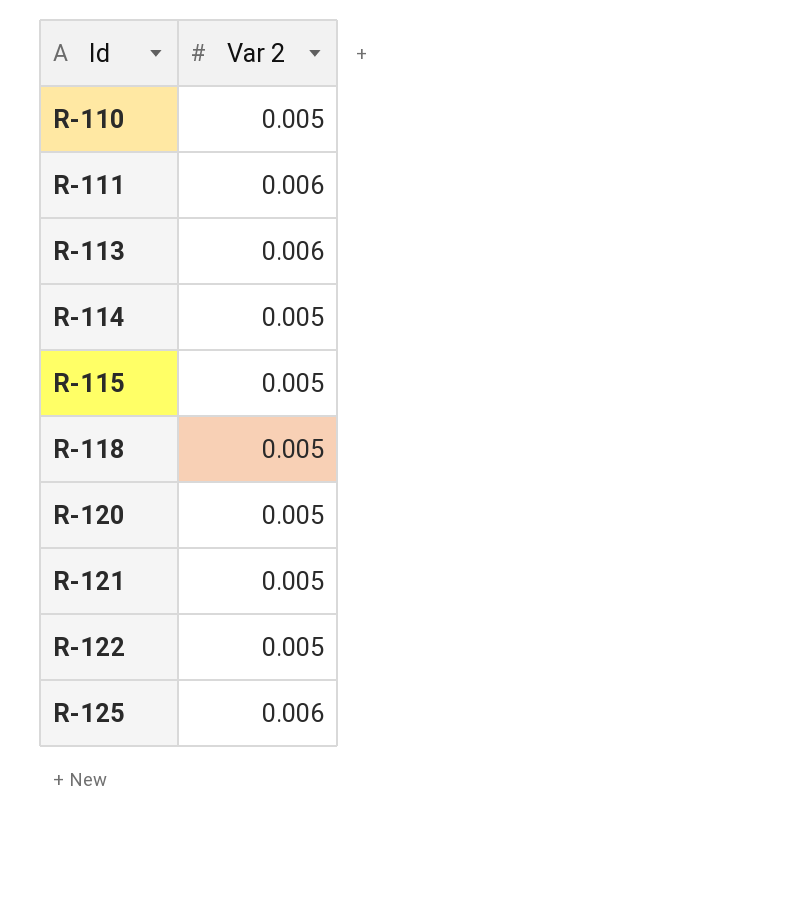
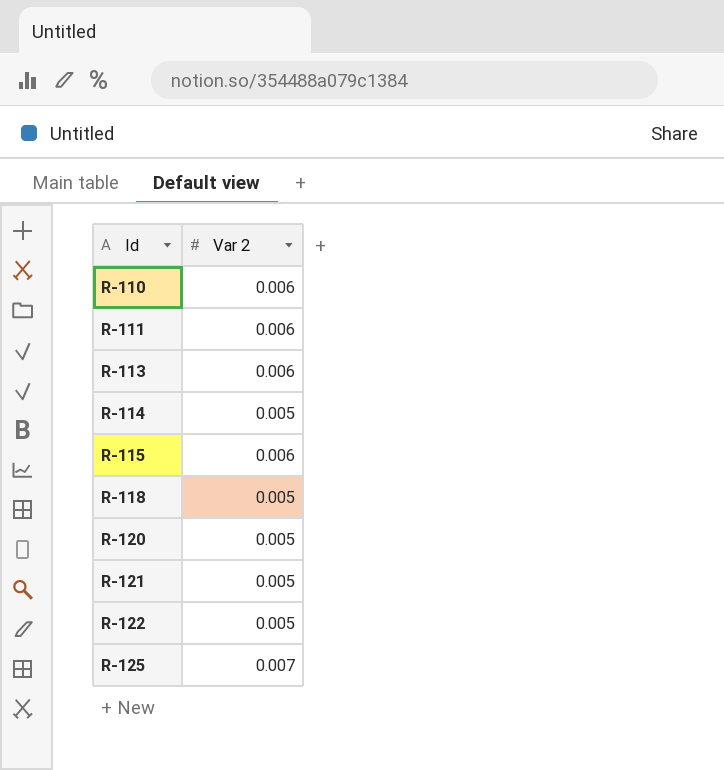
R-110 | Var 2: 0.005 -> 0.006
R-115 | Var 2: 0.005 -> 0.006
R-125 | Var 2: 0.006 -> 0.007

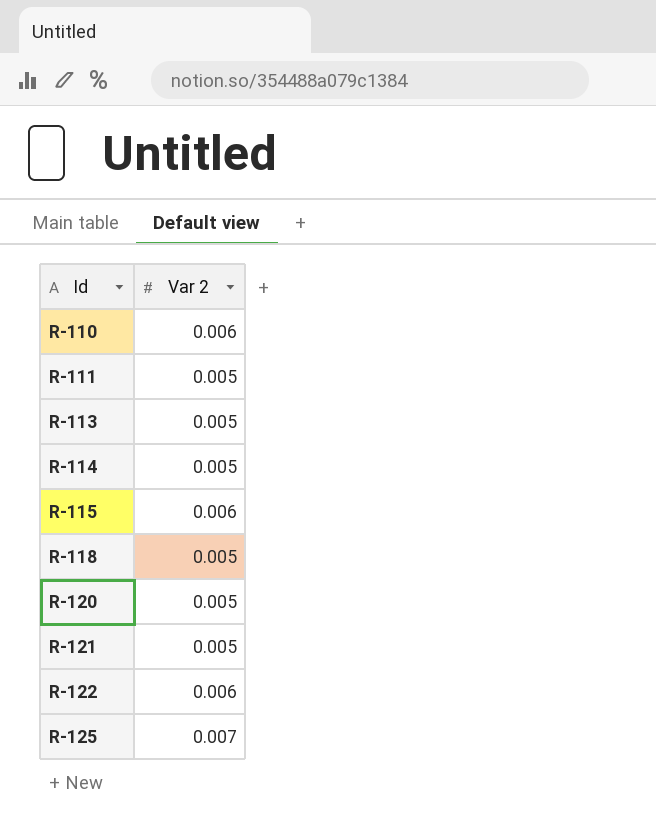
R-111 | Var 2: 0.006 -> 0.005
R-113 | Var 2: 0.006 -> 0.005
R-122 | Var 2: 0.005 -> 0.006

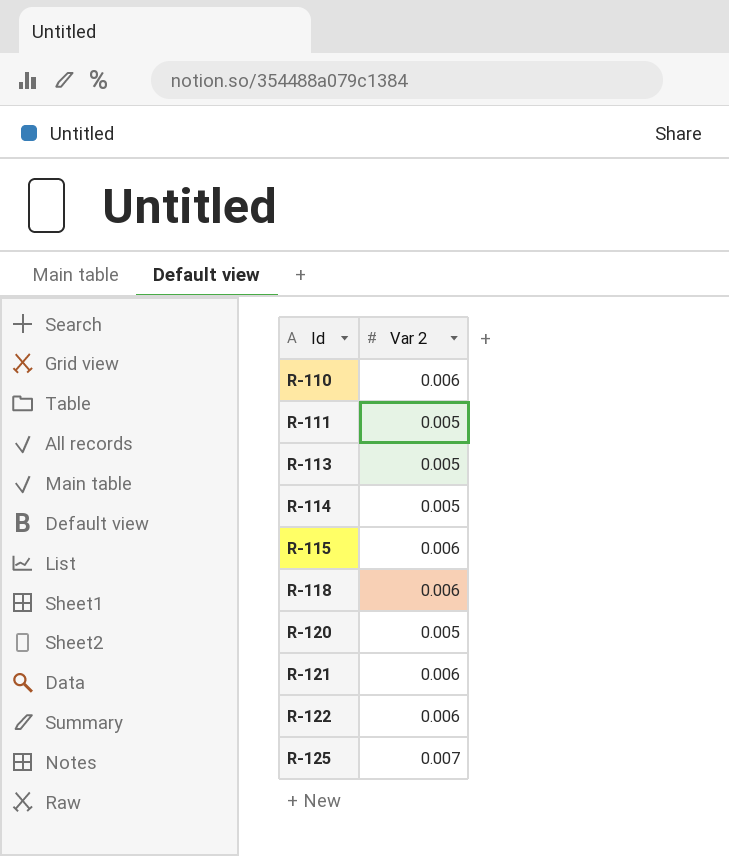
R-118 | Var 2: 0.005 -> 0.006
R-121 | Var 2: 0.005 -> 0.006

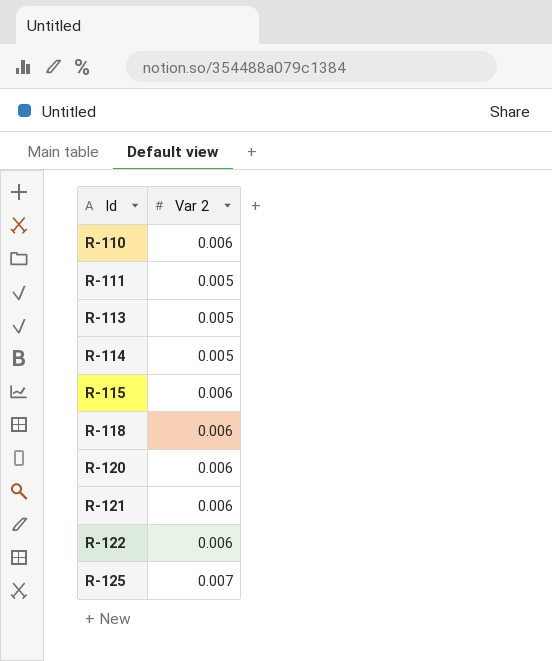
R-120 | Var 2: 0.005 -> 0.006

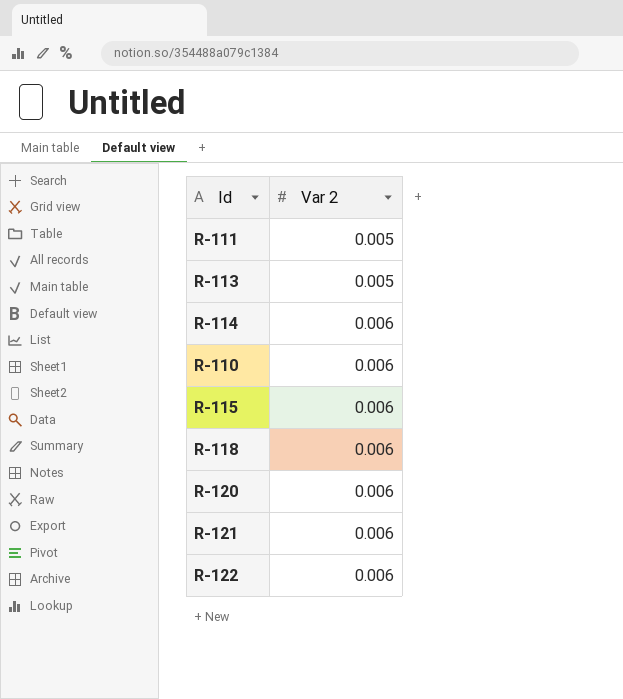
row order: Id ascending -> Var 2 ascending
row R-125: 0.007 -> none
R-114 | Var 2: 0.005 -> 0.006

